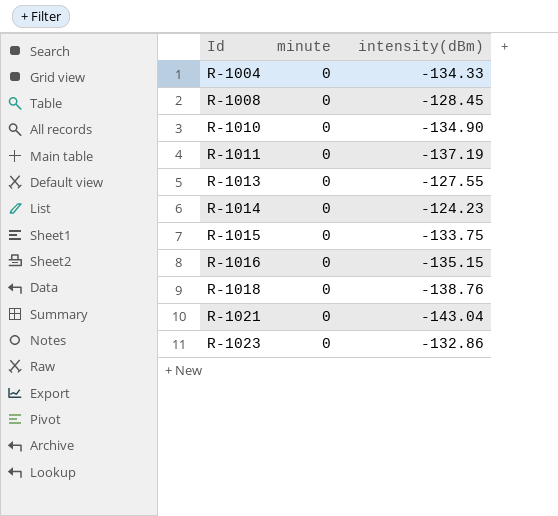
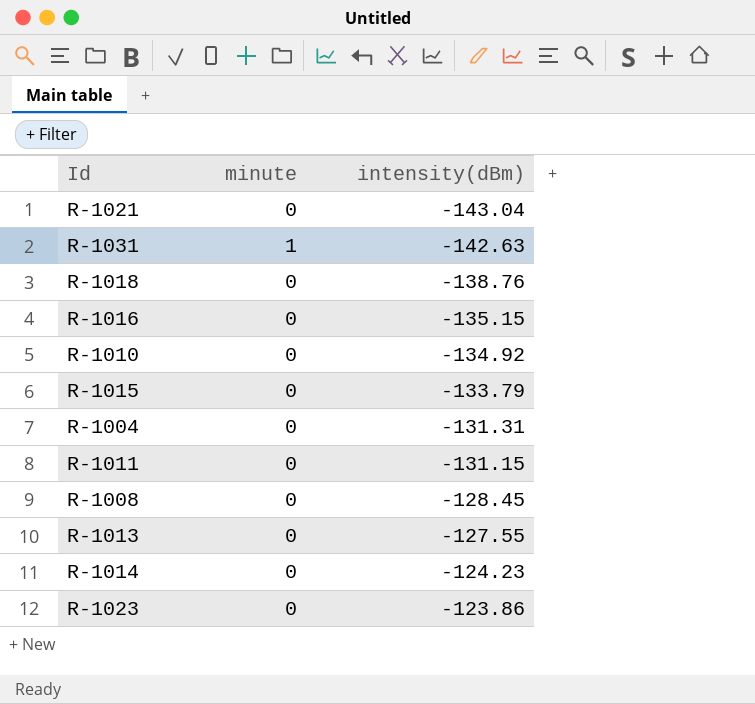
row order: Id ascending -> intensity(dBm) ascending
row R-1031: none -> 1 | -142.63
R-1010 | intensity(dBm): -134.90 -> -134.92
R-1015 | intensity(dBm): -133.75 -> -133.79
R-1004 | intensity(dBm): -134.33 -> -131.31
R-1011 | intensity(dBm): -137.19 -> -131.15
R-1023 | intensity(dBm): -132.86 -> -123.86

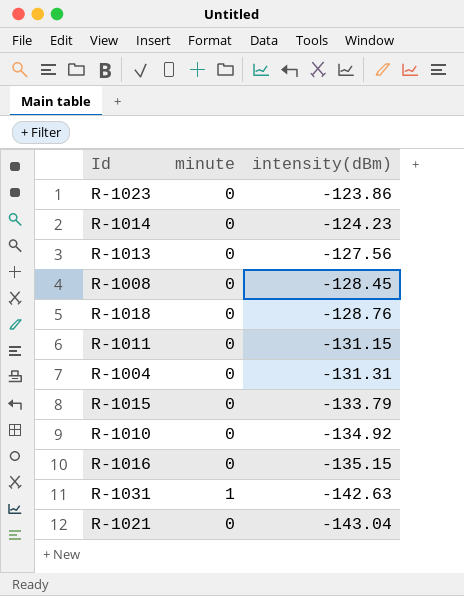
row order: intensity(dBm) ascending -> intensity(dBm) descending
R-1013 | intensity(dBm): -127.55 -> -127.56
R-1018 | intensity(dBm): -138.76 -> -128.76

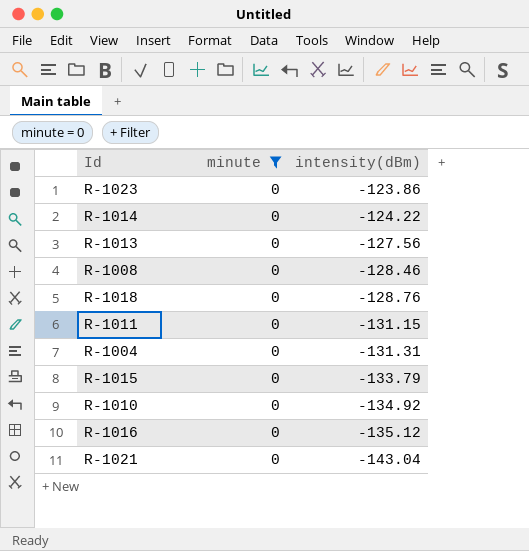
filter: none -> minute = 0
R-1014 | intensity(dBm): -124.23 -> -124.22
R-1008 | intensity(dBm): -128.45 -> -128.46
R-1016 | intensity(dBm): -135.15 -> -135.12

